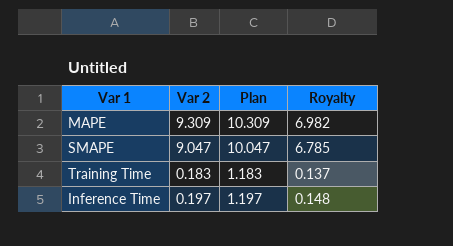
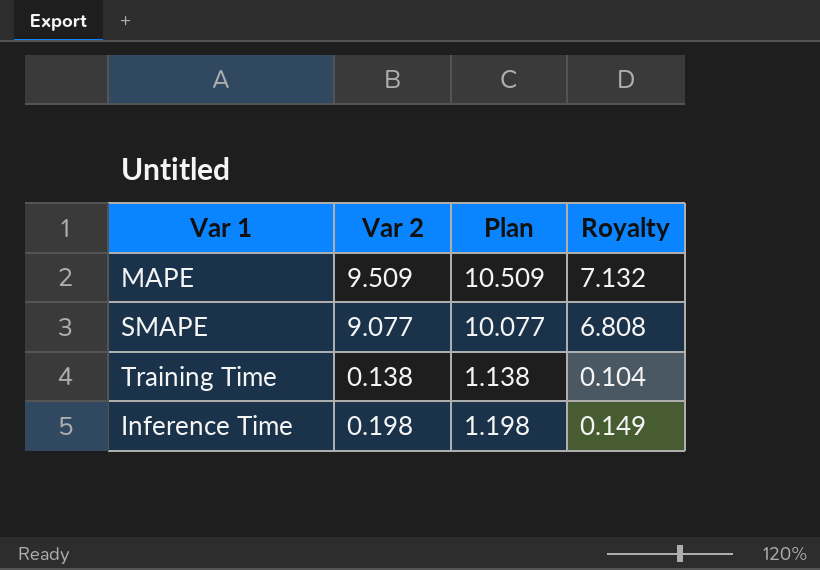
MAPE | Var 2: 9.309 -> 9.509
MAPE | Plan: 10.309 -> 10.509
MAPE | Royalty: 6.982 -> 7.132
SMAPE | Var 2: 9.047 -> 9.077
SMAPE | Plan: 10.047 -> 10.077
SMAPE | Royalty: 6.785 -> 6.808
Training Time | Var 2: 0.183 -> 0.138
Training Time | Plan: 1.183 -> 1.138
Training Time | Royalty: 0.137 -> 0.104
Inference Time | Var 2: 0.197 -> 0.198
Inference Time | Plan: 1.197 -> 1.198
Inference Time | Royalty: 0.148 -> 0.149

